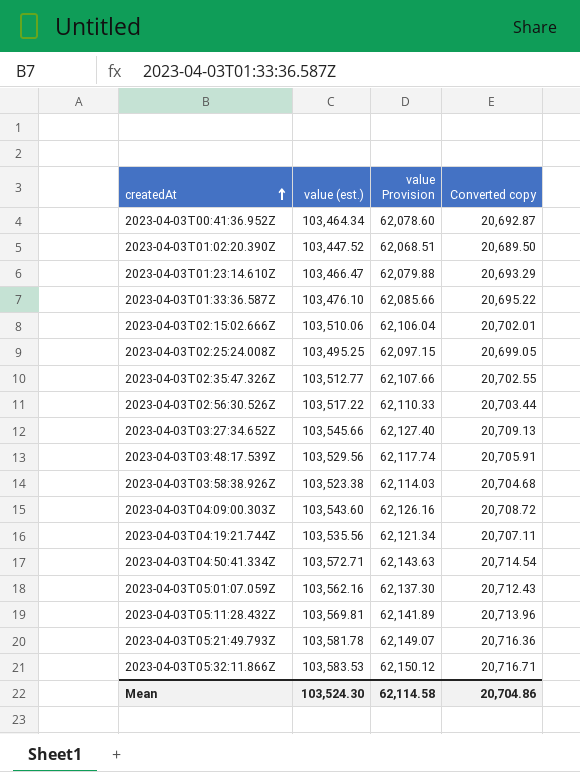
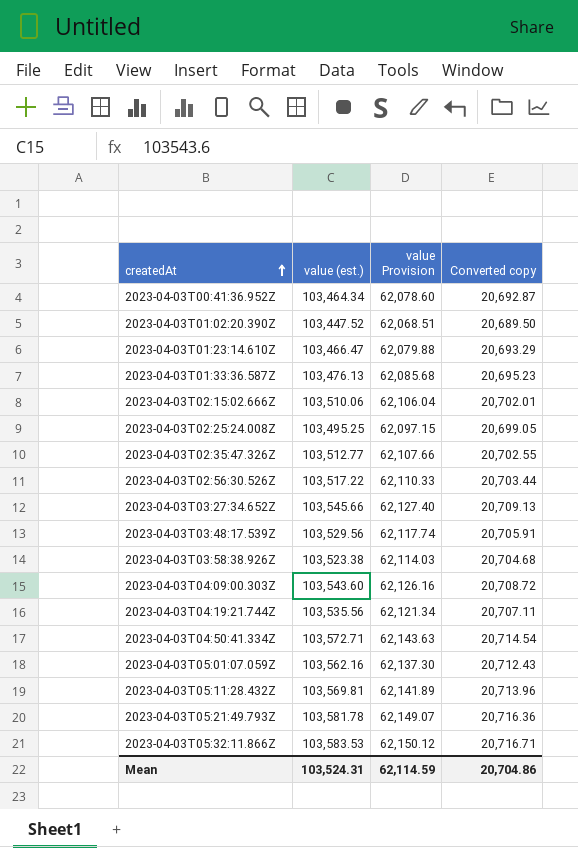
2023-04-03T01:33:36.587Z | value (est.): 103,476.10 -> 103,476.13
2023-04-03T01:33:36.587Z | value Provision: 62,085.66 -> 62,085.68
2023-04-03T01:33:36.587Z | Converted copy: 20,695.22 -> 20,695.23
Mean | value (est.): 103,524.30 -> 103,524.31
Mean | value Provision: 62,114.58 -> 62,114.59

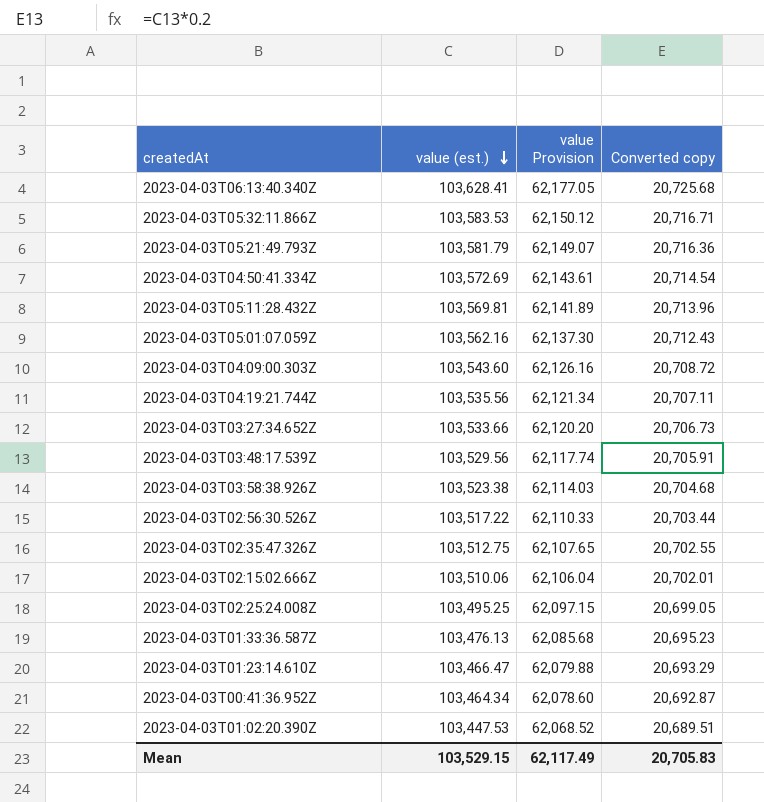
row order: createdAt ascending -> value (est.) descending
row 2023-04-03T06:13:40.340Z: none -> 103,628.41 | 62,177.05 | 20,725.68
2023-04-03T05:21:49.793Z | value (est.): 103,581.78 -> 103,581.79
2023-04-03T04:50:41.334Z | value (est.): 103,572.71 -> 103,572.69
2023-04-03T04:50:41.334Z | value Provision: 62,143.63 -> 62,143.61
2023-04-03T03:27:34.652Z | value (est.): 103,545.66 -> 103,533.66
2023-04-03T03:27:34.652Z | value Provision: 62,127.40 -> 62,120.20
2023-04-03T03:27:34.652Z | Converted copy: 20,709.13 -> 20,706.73
2023-04-03T02:35:47.326Z | value (est.): 103,512.77 -> 103,512.75
2023-04-03T02:35:47.326Z | value Provision: 62,107.66 -> 62,107.65
2023-04-03T01:02:20.390Z | value (est.): 103,447.52 -> 103,447.53
2023-04-03T01:02:20.390Z | value Provision: 62,068.51 -> 62,068.52
2023-04-03T01:02:20.390Z | Converted copy: 20,689.50 -> 20,689.51
Mean | value (est.): 103,524.31 -> 103,529.15
Mean | value Provision: 62,114.59 -> 62,117.49
Mean | Converted copy: 20,704.86 -> 20,705.83

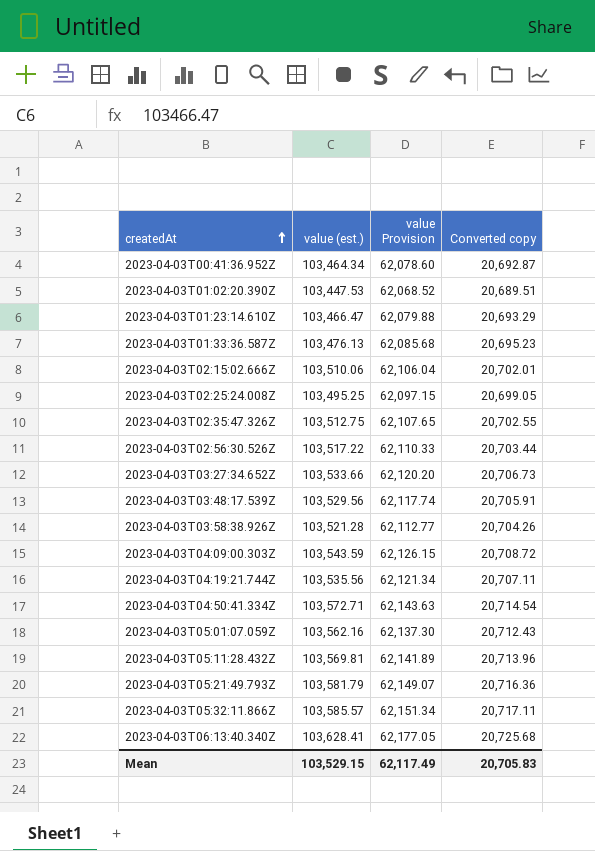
row order: value (est.) descending -> createdAt ascending
2023-04-03T03:58:38.926Z | value (est.): 103,523.38 -> 103,521.28
2023-04-03T03:58:38.926Z | value Provision: 62,114.03 -> 62,112.77
2023-04-03T03:58:38.926Z | Converted copy: 20,704.68 -> 20,704.26
2023-04-03T04:09:00.303Z | value (est.): 103,543.60 -> 103,543.59
2023-04-03T04:09:00.303Z | value Provision: 62,126.16 -> 62,126.15
2023-04-03T04:50:41.334Z | value (est.): 103,572.69 -> 103,572.71
2023-04-03T04:50:41.334Z | value Provision: 62,143.61 -> 62,143.63
2023-04-03T05:32:11.866Z | value (est.): 103,583.53 -> 103,585.57
2023-04-03T05:32:11.866Z | value Provision: 62,150.12 -> 62,151.34
2023-04-03T05:32:11.866Z | Converted copy: 20,716.71 -> 20,717.11

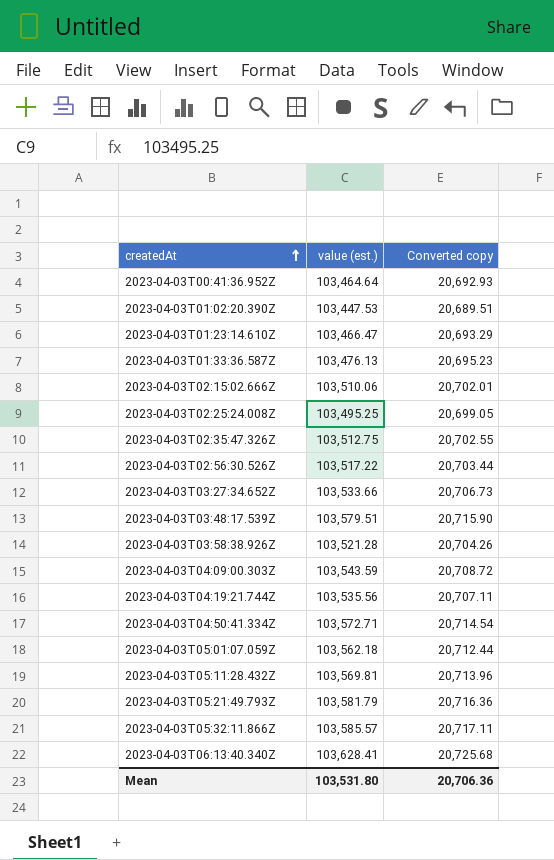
column value Provision | formula: [value (est.)] * 0.6 -> none
2023-04-03T00:41:36.952Z | value (est.): 103,464.34 -> 103,464.64
2023-04-03T00:41:36.952Z | Converted copy: 20,692.87 -> 20,692.93
2023-04-03T03:48:17.539Z | value (est.): 103,529.56 -> 103,579.51
2023-04-03T03:48:17.539Z | Converted copy: 20,705.91 -> 20,715.90
2023-04-03T05:01:07.059Z | value (est.): 103,562.16 -> 103,562.18
2023-04-03T05:01:07.059Z | Converted copy: 20,712.43 -> 20,712.44
Mean | value (est.): 103,529.15 -> 103,531.80
Mean | Converted copy: 20,705.83 -> 20,706.36

